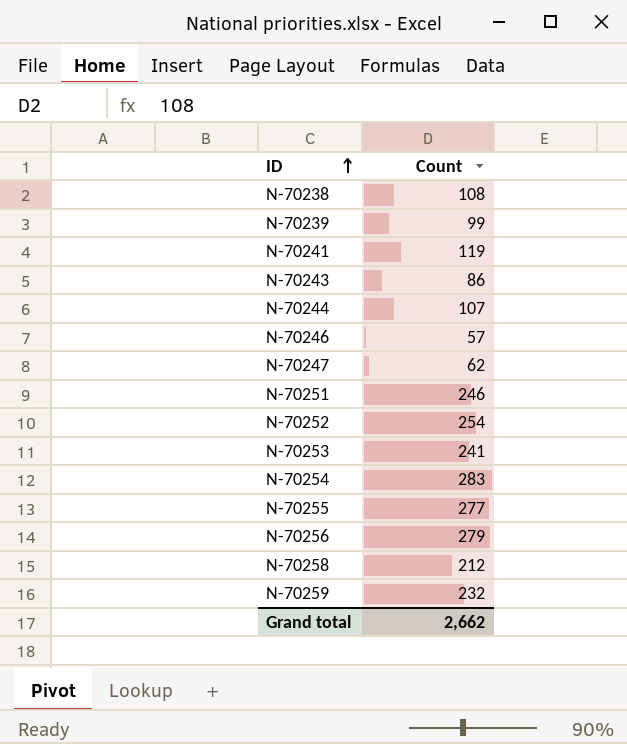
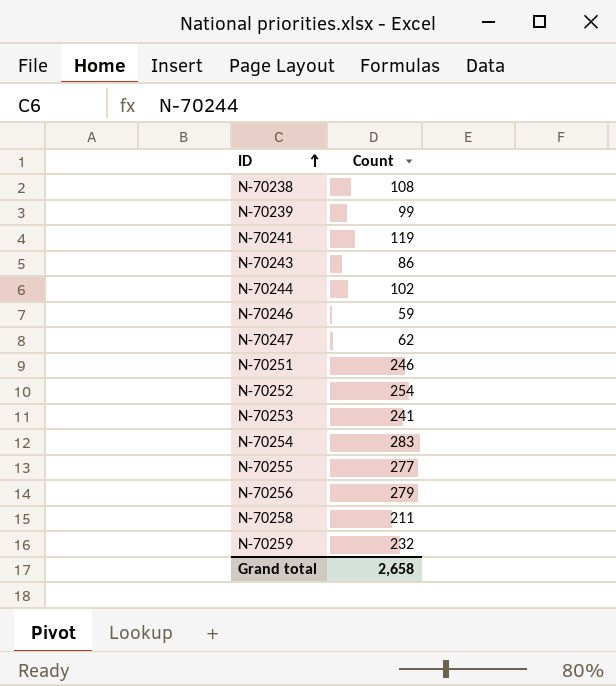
N-70244 | Count: 107 -> 102
N-70246 | Count: 57 -> 59
N-70258 | Count: 212 -> 211
Grand total | Count: 2,662 -> 2,658

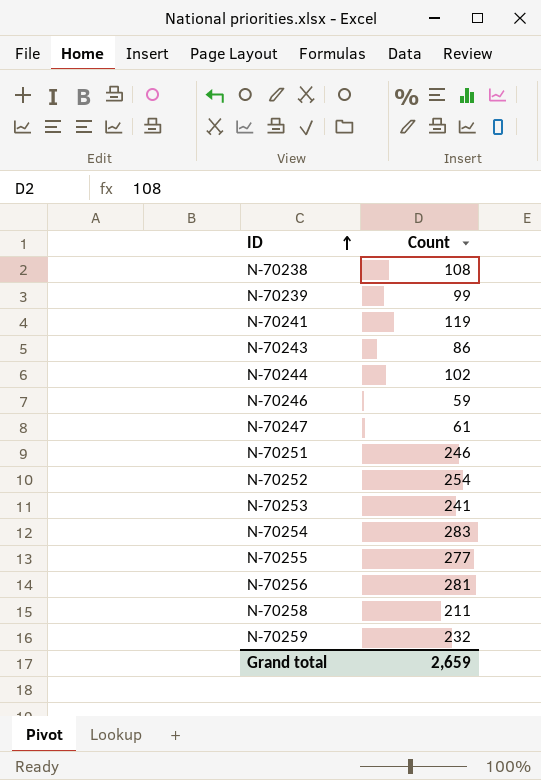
N-70247 | Count: 62 -> 61
N-70256 | Count: 279 -> 281
Grand total | Count: 2,658 -> 2,659

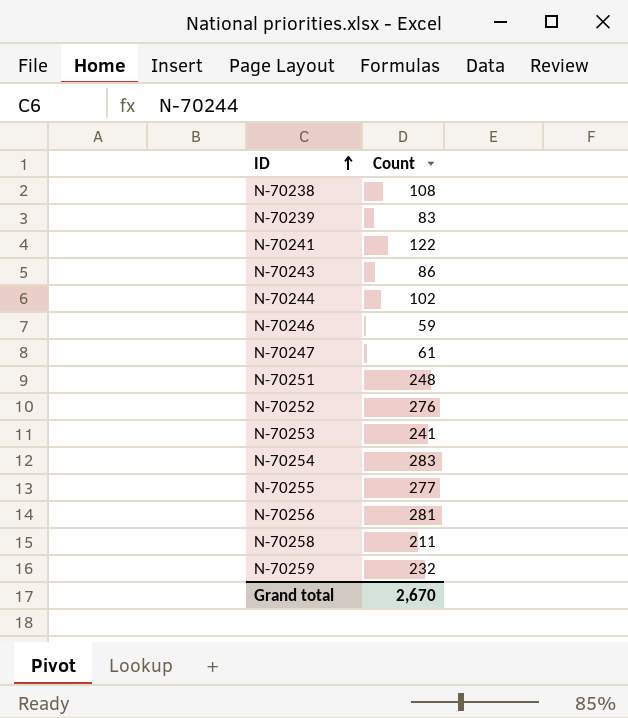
N-70239 | Count: 99 -> 83
N-70241 | Count: 119 -> 122
N-70251 | Count: 246 -> 248
N-70252 | Count: 254 -> 276
Grand total | Count: 2,659 -> 2,670

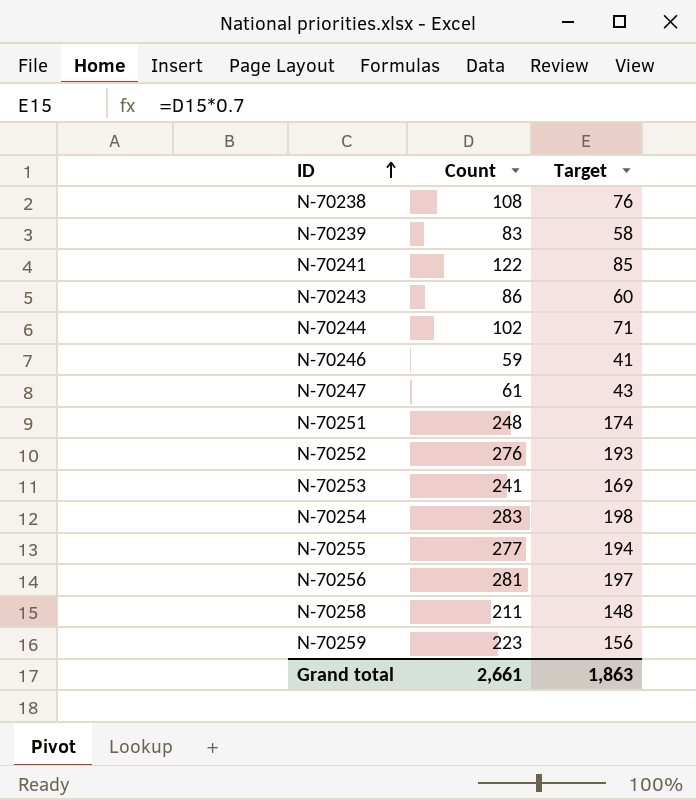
column Target | formula: none -> [Count] * 0.7
N-70259 | Count: 232 -> 223
Grand total | Count: 2,670 -> 2,661

